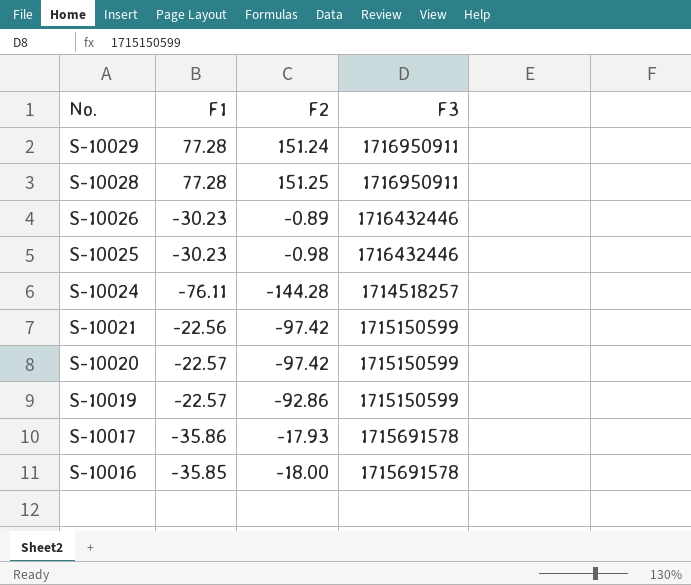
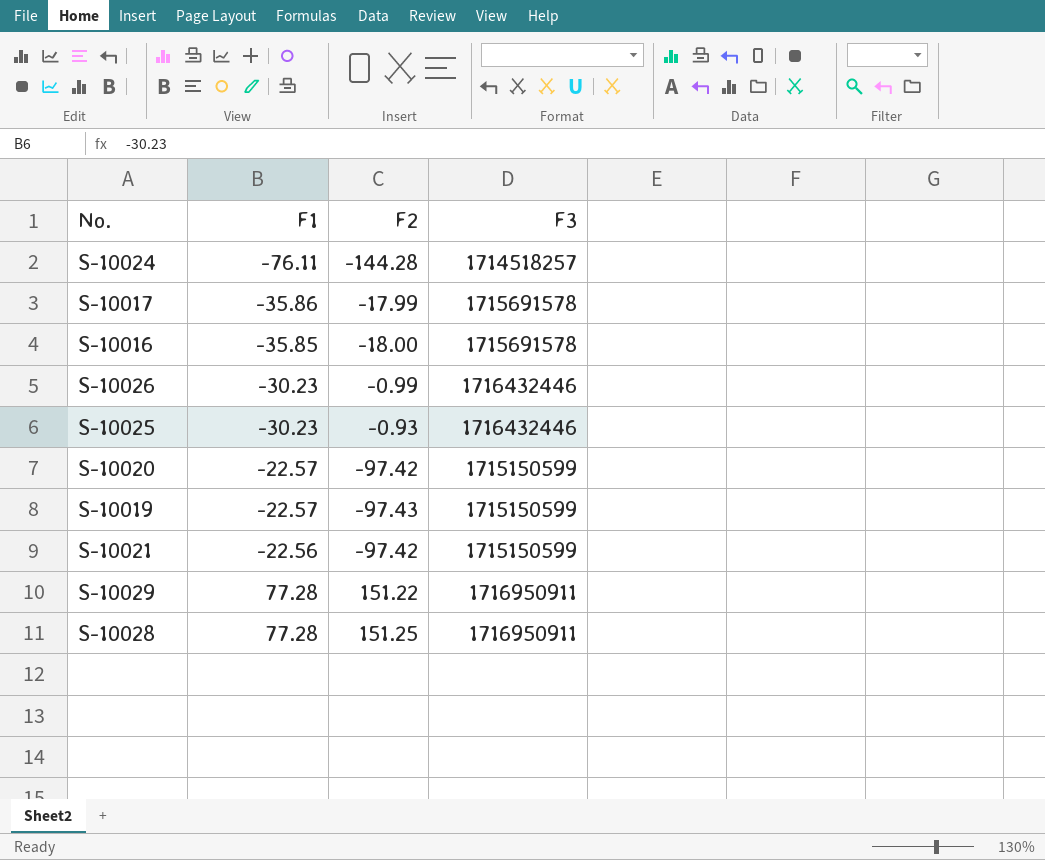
row order: No. descending -> F1 ascending
S-10017 | F2: -17.93 -> -17.99
S-10026 | F2: -0.89 -> -0.99
S-10025 | F2: -0.98 -> -0.93
S-10019 | F2: -92.86 -> -97.43
S-10029 | F2: 151.24 -> 151.22

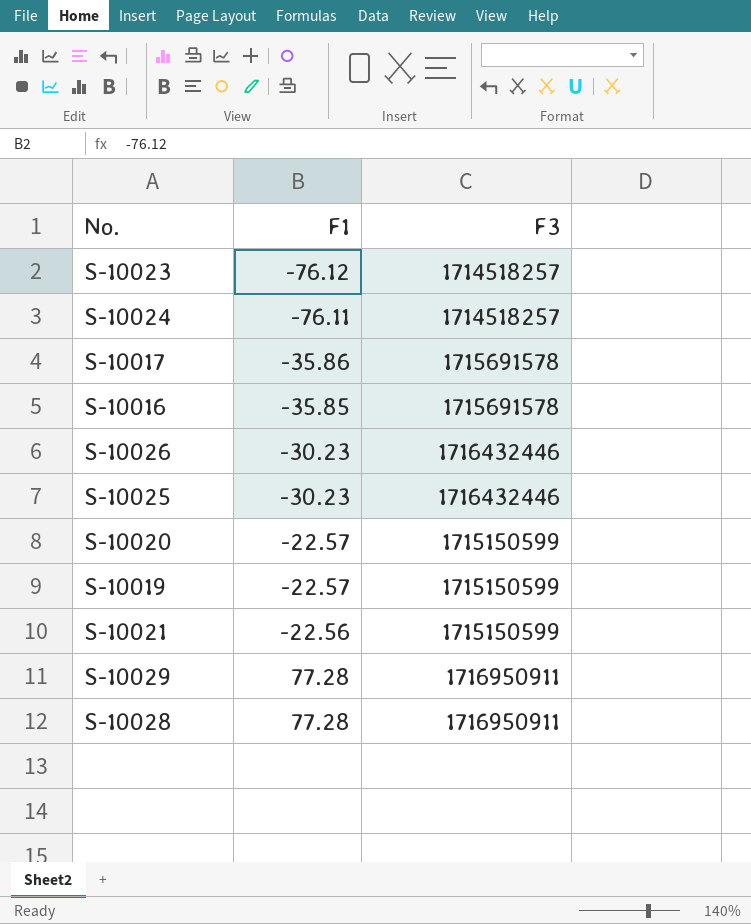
column F2 | position: 3 -> none
row S-10023: none -> -76.12 | 1714518257

